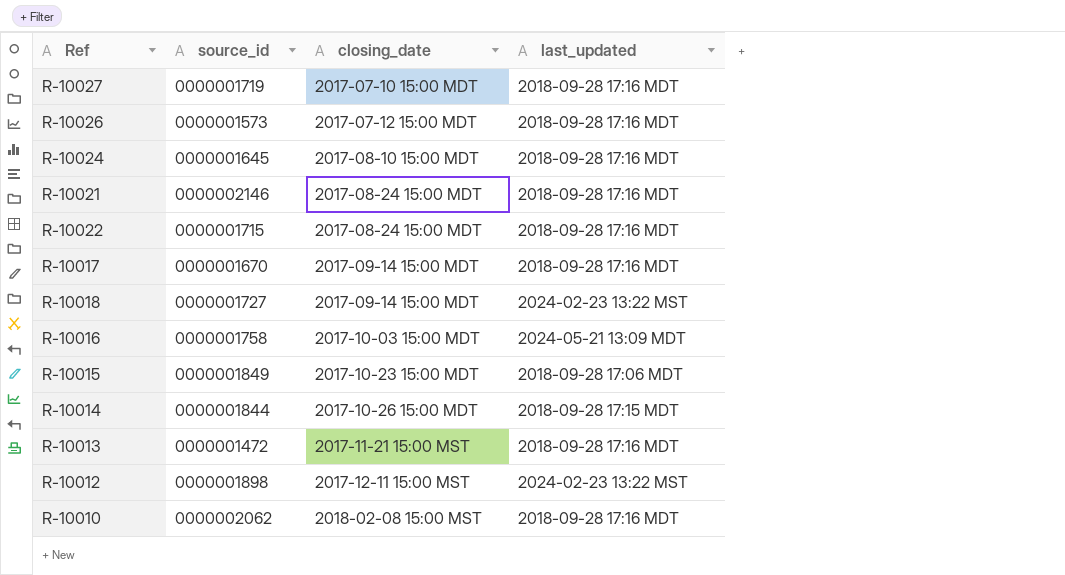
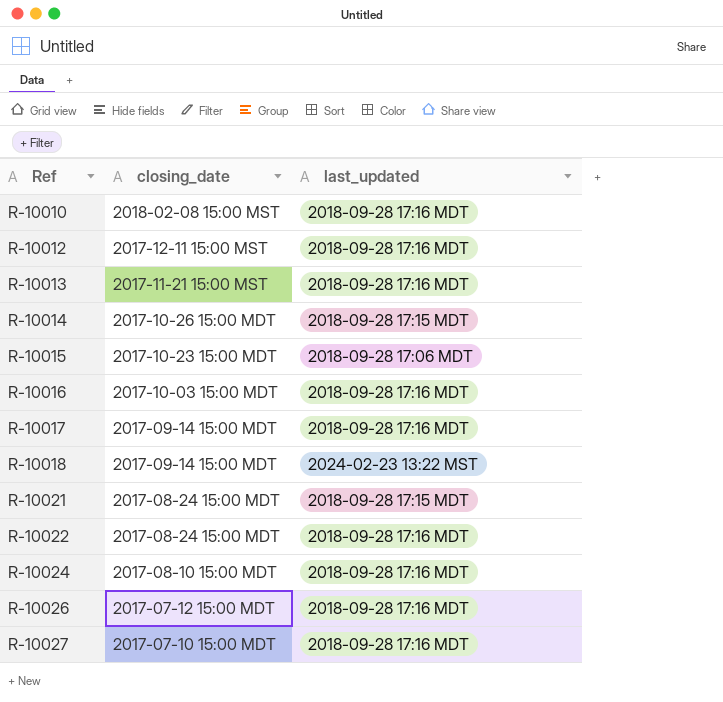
row order: closing_date ascending -> Ref ascending
column source_id | position: 2 -> none
R-10012 | last_updated: 2024-02-23 13:22 MST -> 2018-09-28 17:16 MDT
R-10016 | last_updated: 2024-05-21 13:09 MDT -> 2018-09-28 17:16 MDT
R-10021 | last_updated: 2018-09-28 17:16 MDT -> 2018-09-28 17:15 MDT

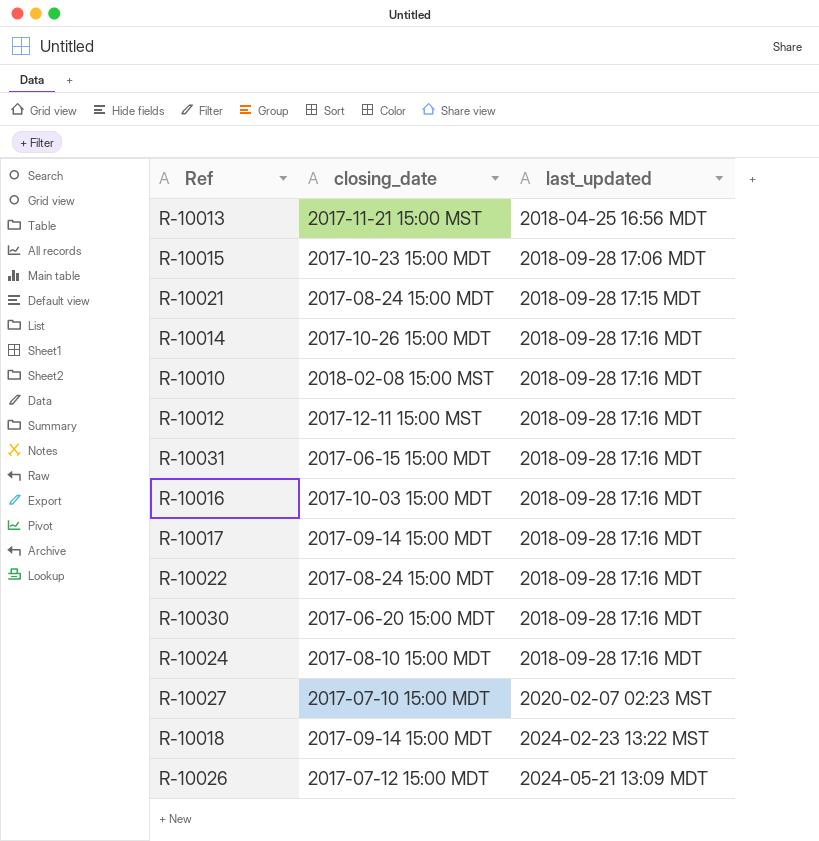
row order: Ref ascending -> last_updated ascending
R-10013 | last_updated: 2018-09-28 17:16 MDT -> 2018-04-25 16:56 MDT
R-10014 | last_updated: 2018-09-28 17:15 MDT -> 2018-09-28 17:16 MDT
row R-10031: none -> 2017-06-15 15:00 MDT | 2018-09-28 17:16 MDT
row R-10030: none -> 2017-06-20 15:00 MDT | 2018-09-28 17:16 MDT
R-10027 | last_updated: 2018-09-28 17:16 MDT -> 2020-02-07 02:23 MST
R-10026 | last_updated: 2018-09-28 17:16 MDT -> 2024-05-21 13:09 MDT

